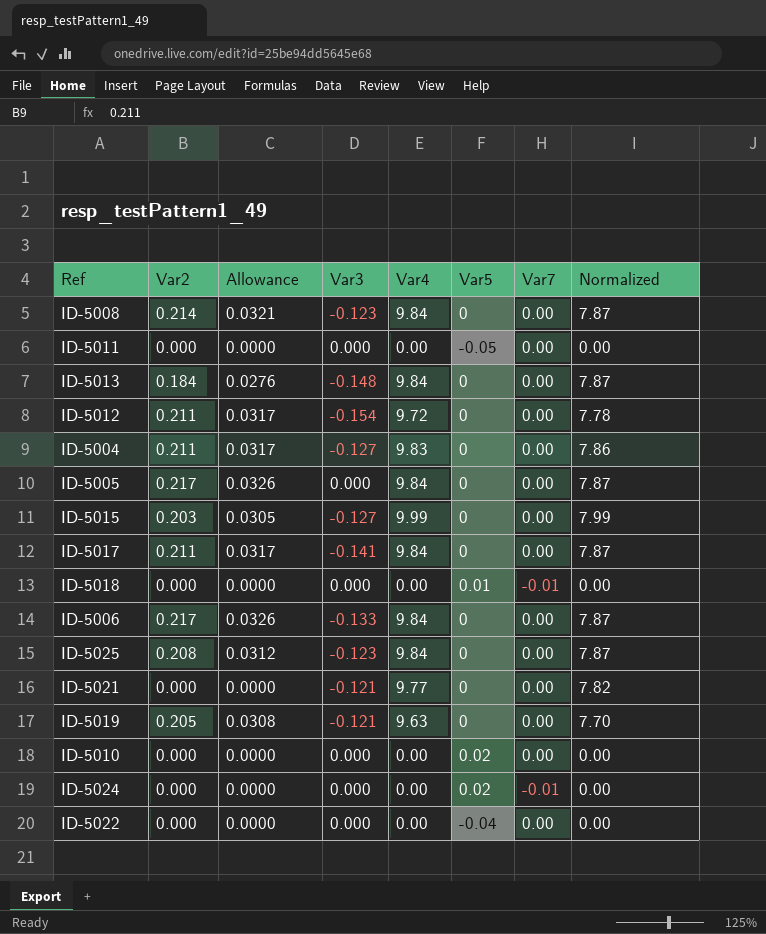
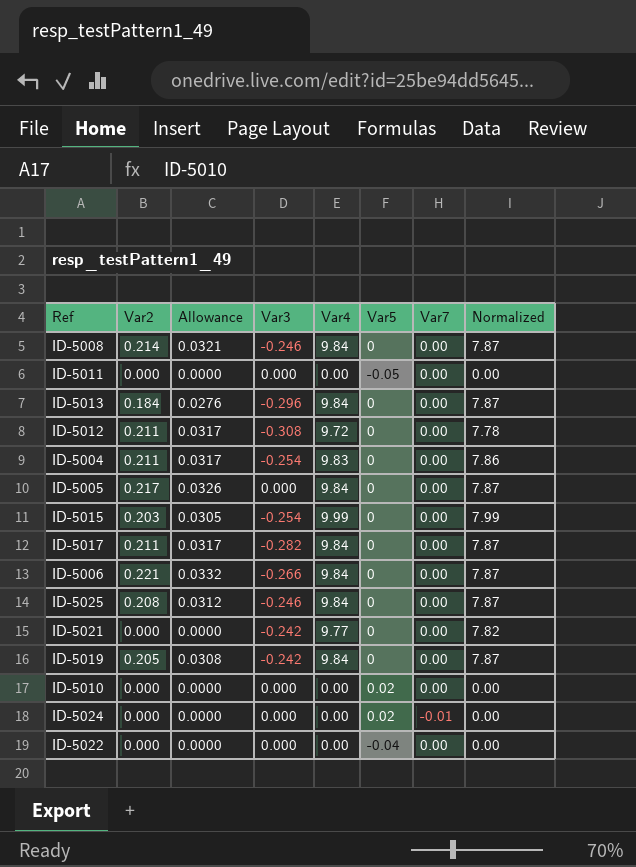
row ID-5018: 0.000 | 0.0000 | 0.000 | 0.00 | 0.01 | -0.01 | 0.00 -> none
ID-5008 | Var3: -0.123 -> -0.246
ID-5013 | Var3: -0.148 -> -0.296
ID-5012 | Var3: -0.154 -> -0.308
ID-5004 | Var3: -0.127 -> -0.254
ID-5015 | Var3: -0.127 -> -0.254
ID-5017 | Var3: -0.141 -> -0.282
ID-5006 | Var2: 0.217 -> 0.221
ID-5006 | Allowance: 0.0326 -> 0.0332
ID-5006 | Var3: -0.133 -> -0.266
ID-5025 | Var3: -0.123 -> -0.246
ID-5021 | Var3: -0.121 -> -0.242
ID-5019 | Var3: -0.121 -> -0.242
ID-5019 | Var4: 9.63 -> 9.84
ID-5019 | Normalized: 7.70 -> 7.87

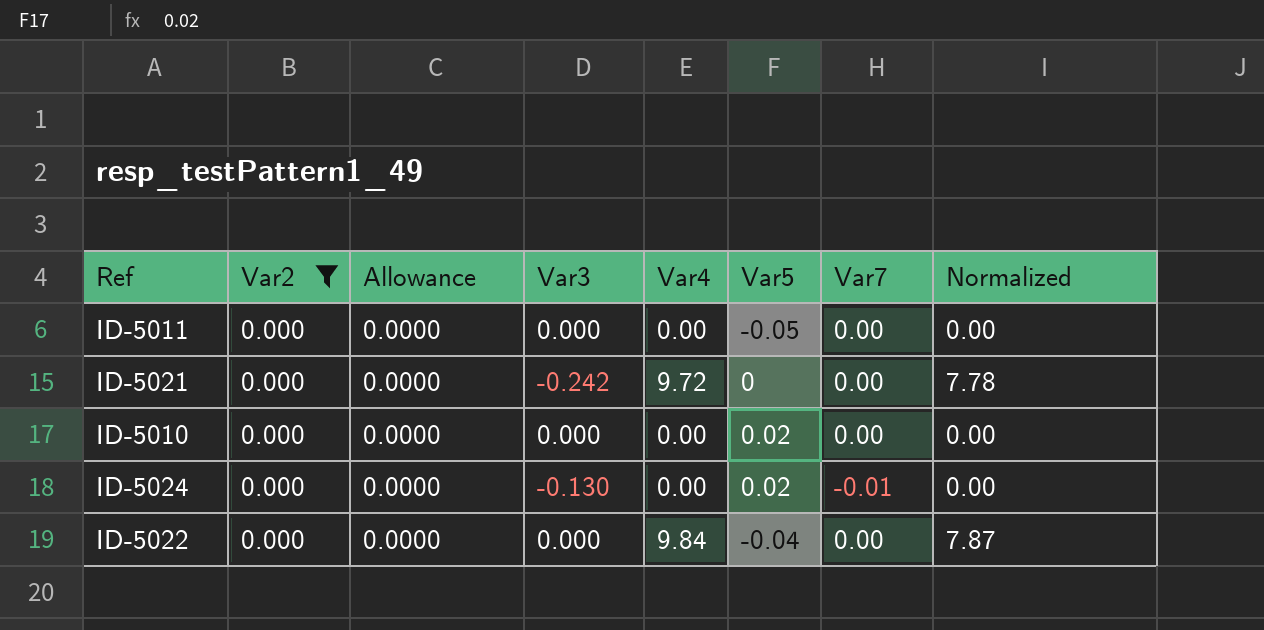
filter: none -> Var2 = 0.000
ID-5021 | Var4: 9.77 -> 9.72
ID-5021 | Normalized: 7.82 -> 7.78
ID-5024 | Var3: 0.000 -> -0.130
ID-5022 | Var4: 0.00 -> 9.84
ID-5022 | Normalized: 0.00 -> 7.87

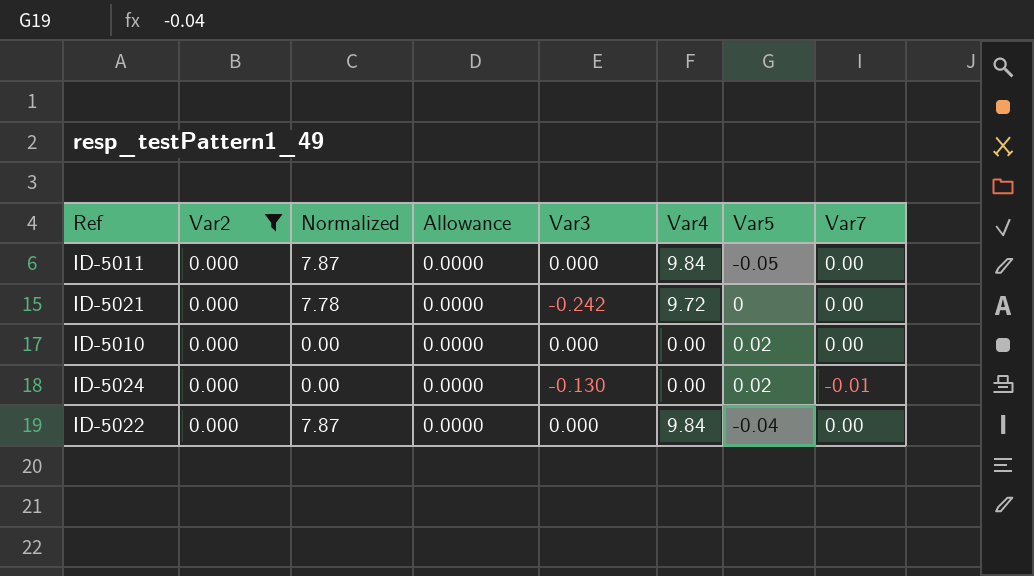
column Normalized | position: 8 -> 3
ID-5011 | Normalized: 0.00 -> 7.87
ID-5011 | Var4: 0.00 -> 9.84

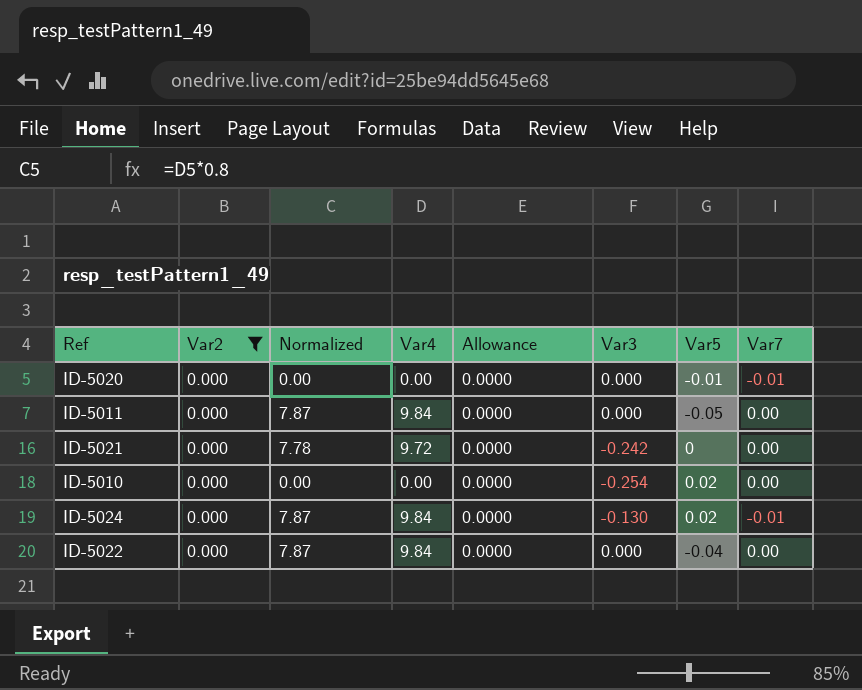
column Var4 | position: 6 -> 4
row ID-5020: none -> 0.000 | 0.00 | 0.00 | 0.0000 | 0.000 | -0.01 | -0.01
ID-5010 | Var3: 0.000 -> -0.254
ID-5024 | Normalized: 0.00 -> 7.87
ID-5024 | Var4: 0.00 -> 9.84

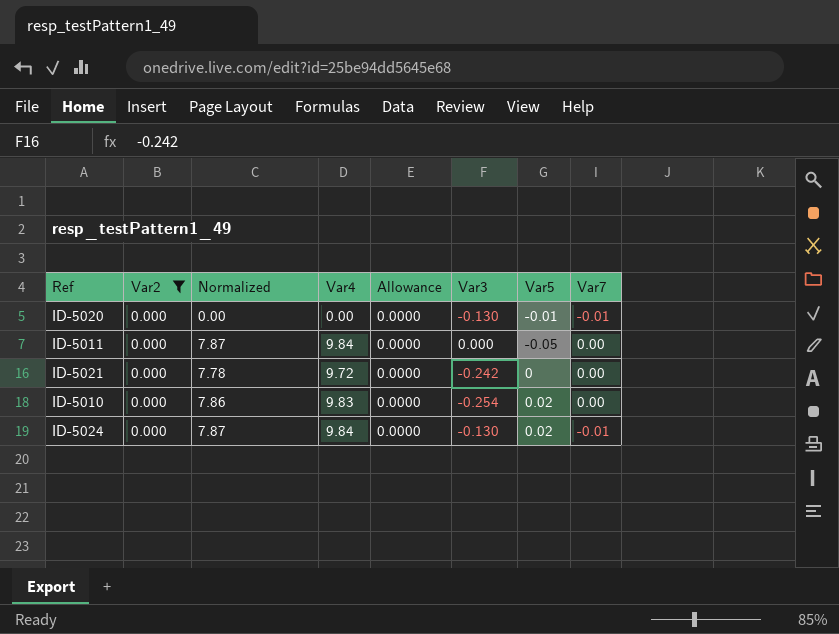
row ID-5022: 0.000 | 7.87 | 9.84 | 0.0000 | 0.000 | -0.04 | 0.00 -> none
ID-5020 | Var3: 0.000 -> -0.130
ID-5010 | Normalized: 0.00 -> 7.86
ID-5010 | Var4: 0.00 -> 9.83

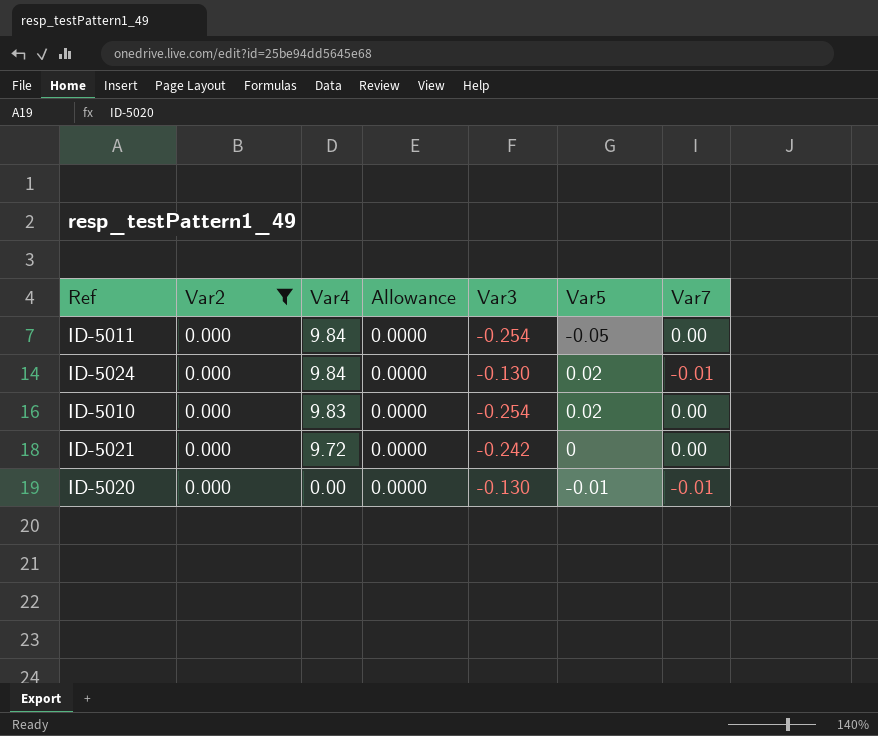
row order: none -> Var4 descending
column Normalized | formula: [Var4] * 0.8 -> none
ID-5011 | Var3: 0.000 -> -0.254

